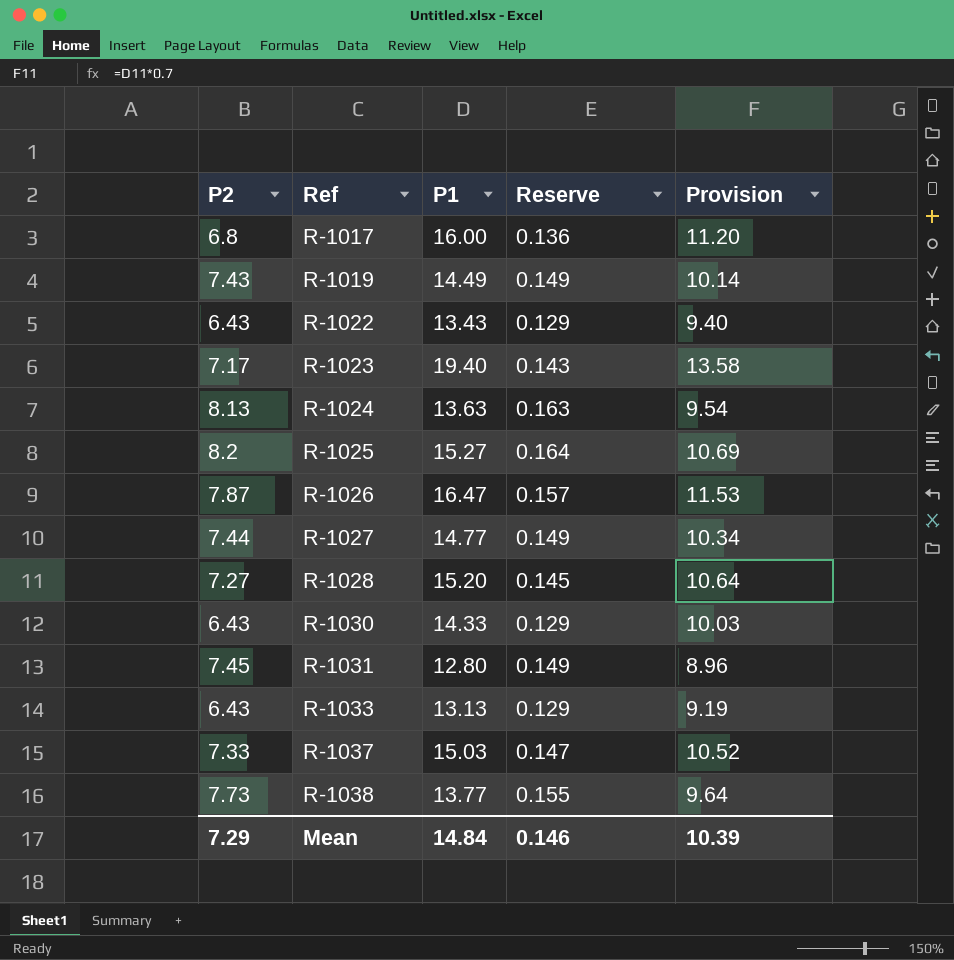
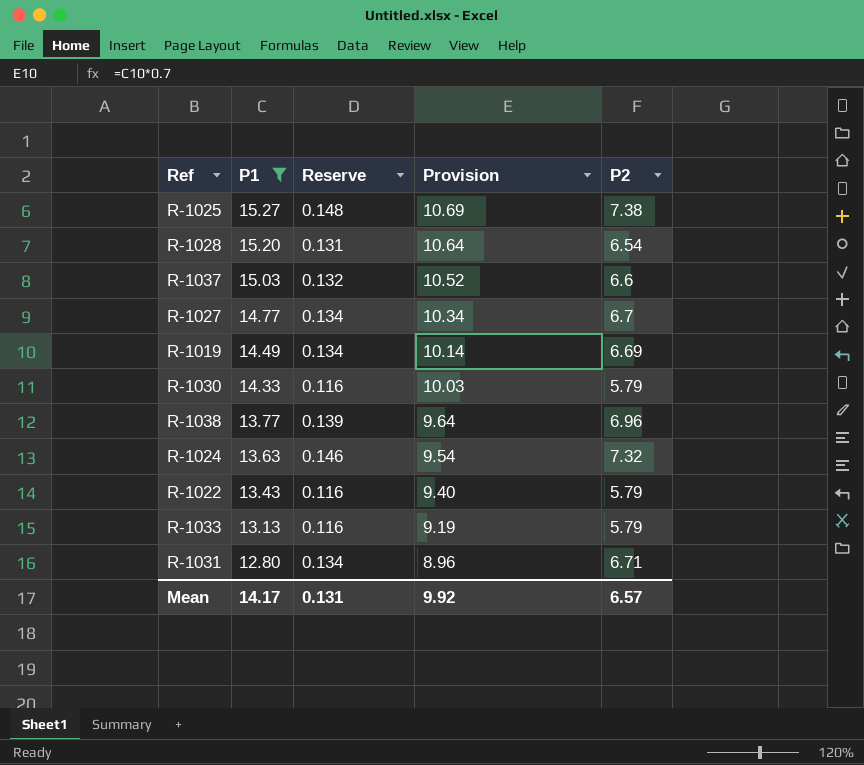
filter: none -> P1 <= 15.27
row order: Ref ascending -> P1 descending
column P2 | position: 1 -> 5
R-1025 | Reserve: 0.164 -> 0.148
R-1025 | P2: 8.2 -> 7.38
R-1028 | Reserve: 0.145 -> 0.131
R-1028 | P2: 7.27 -> 6.54
R-1037 | Reserve: 0.147 -> 0.132
R-1037 | P2: 7.33 -> 6.6
R-1027 | Reserve: 0.149 -> 0.134
R-1027 | P2: 7.44 -> 6.7
R-1019 | Reserve: 0.149 -> 0.134
R-1019 | P2: 7.43 -> 6.69
R-1030 | Reserve: 0.129 -> 0.116
R-1030 | P2: 6.43 -> 5.79
R-1038 | Reserve: 0.155 -> 0.139
R-1038 | P2: 7.73 -> 6.96
R-1024 | Reserve: 0.163 -> 0.146
R-1024 | P2: 8.13 -> 7.32
R-1022 | Reserve: 0.129 -> 0.116
R-1022 | P2: 6.43 -> 5.79
R-1033 | Reserve: 0.129 -> 0.116
R-1033 | P2: 6.43 -> 5.79
R-1031 | Reserve: 0.149 -> 0.134
R-1031 | P2: 7.45 -> 6.71
Mean | P1: 14.84 -> 14.17
Mean | Reserve: 0.146 -> 0.131
Mean | Provision: 10.39 -> 9.92
Mean | P2: 7.29 -> 6.57

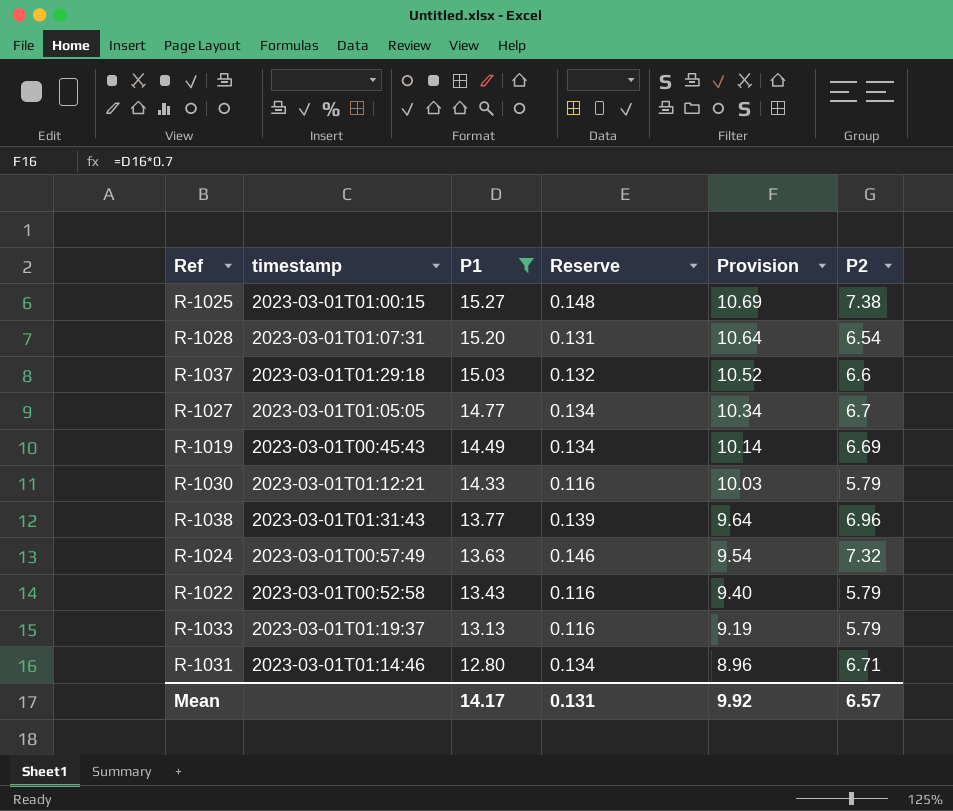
column timestamp | position: none -> 2

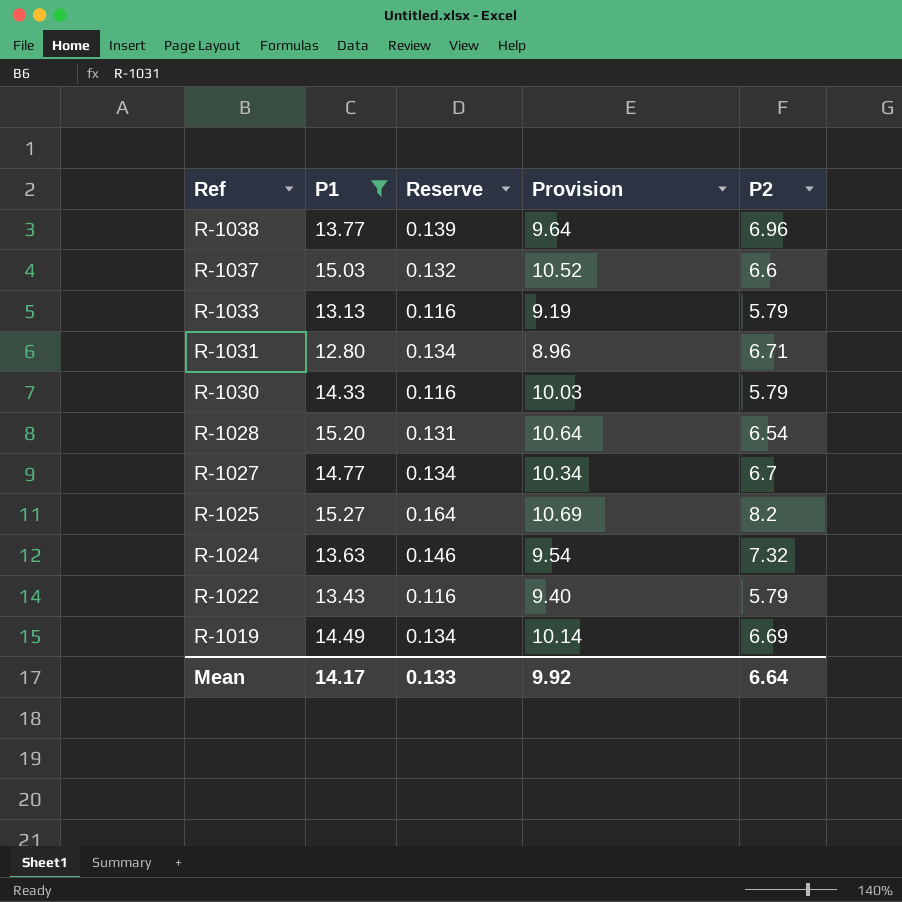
row order: P1 descending -> Ref descending
column timestamp | position: 2 -> none
R-1025 | Reserve: 0.148 -> 0.164
R-1025 | P2: 7.38 -> 8.2
Mean | Reserve: 0.131 -> 0.133
Mean | P2: 6.57 -> 6.64

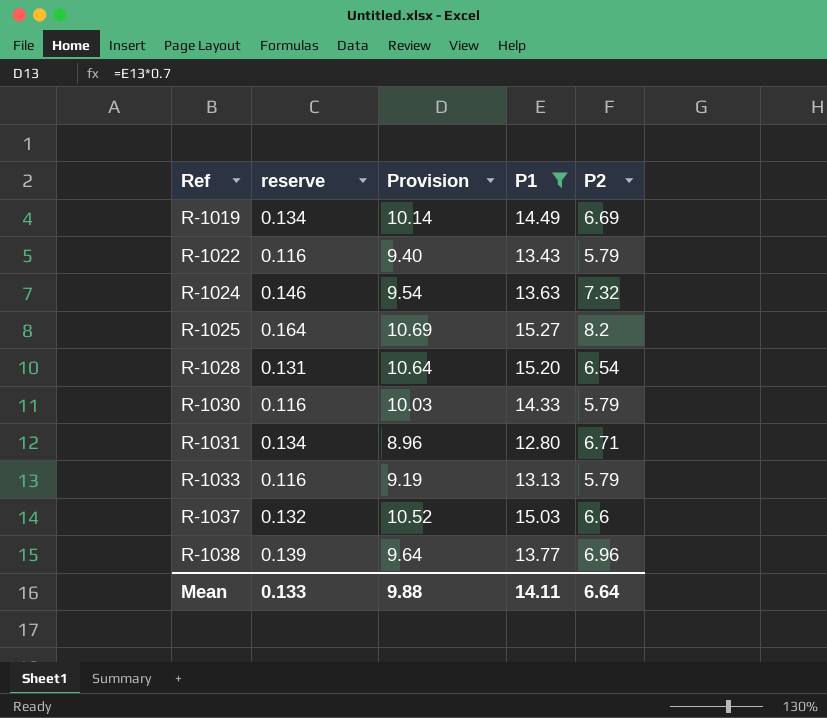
row order: Ref descending -> Ref ascending
column name: Reserve -> reserve
column P1 | position: 2 -> 4
row R-1027: 14.77 | 0.134 | 10.34 | 6.7 -> none
Mean | Provision: 9.92 -> 9.88
Mean | P1: 14.17 -> 14.11

